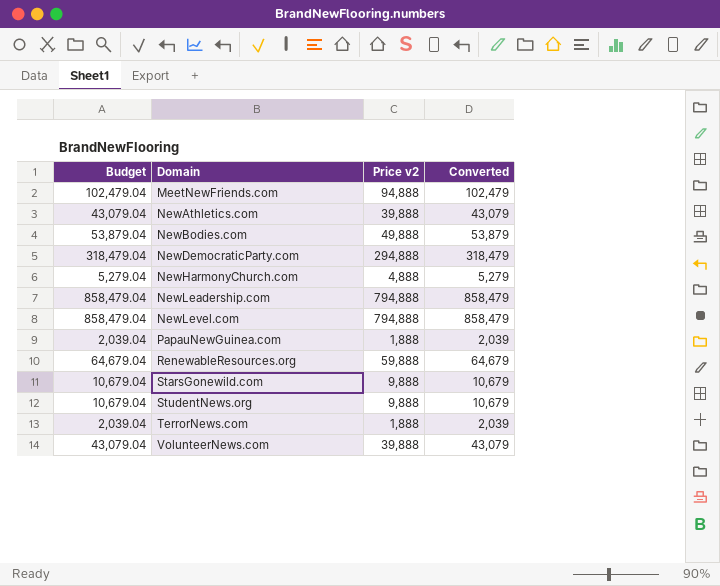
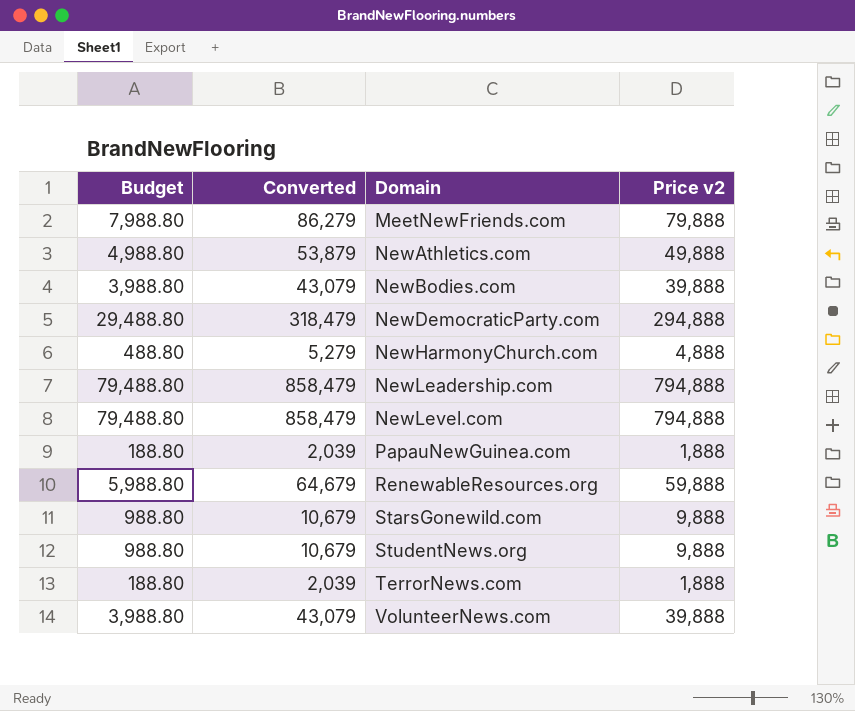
column Budget | formula: [Price v2] * 1.08 -> [Price v2] * 0.1
column Converted | position: 4 -> 2
MeetNewFriends.com | Converted: 102,479 -> 86,279
MeetNewFriends.com | Price v2: 94,888 -> 79,888
NewAthletics.com | Converted: 43,079 -> 53,879
NewAthletics.com | Price v2: 39,888 -> 49,888
NewBodies.com | Converted: 53,879 -> 43,079
NewBodies.com | Price v2: 49,888 -> 39,888

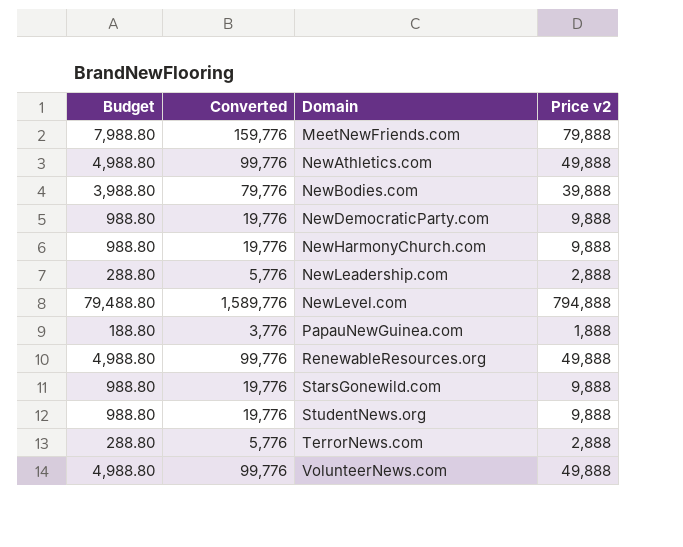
column Converted | formula: [Price v2] * 1.08 -> [Price v2] * 2
NewDemocraticParty.com | Budget: 29,488.80 -> 988.80
NewDemocraticParty.com | Price v2: 294,888 -> 9,888
NewHarmonyChurch.com | Budget: 488.80 -> 988.80
NewHarmonyChurch.com | Price v2: 4,888 -> 9,888
NewLeadership.com | Budget: 79,488.80 -> 288.80
NewLeadership.com | Price v2: 794,888 -> 2,888
RenewableResources.org | Budget: 5,988.80 -> 4,988.80
RenewableResources.org | Price v2: 59,888 -> 49,888
TerrorNews.com | Budget: 188.80 -> 288.80
TerrorNews.com | Price v2: 1,888 -> 2,888
VolunteerNews.com | Budget: 3,988.80 -> 4,988.80
VolunteerNews.com | Price v2: 39,888 -> 49,888

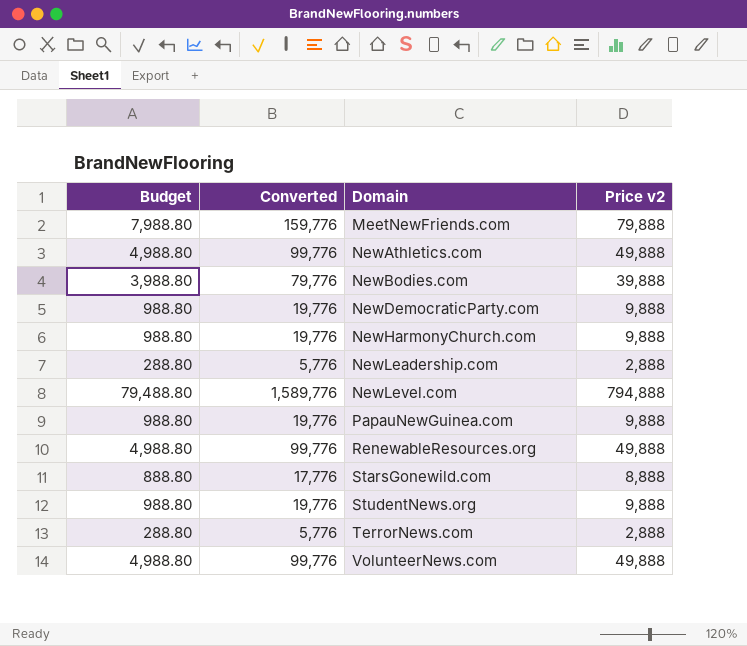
PapauNewGuinea.com | Budget: 188.80 -> 988.80
PapauNewGuinea.com | Converted: 3,776 -> 19,776
PapauNewGuinea.com | Price v2: 1,888 -> 9,888
StarsGonewild.com | Budget: 988.80 -> 888.80
StarsGonewild.com | Converted: 19,776 -> 17,776
StarsGonewild.com | Price v2: 9,888 -> 8,888

